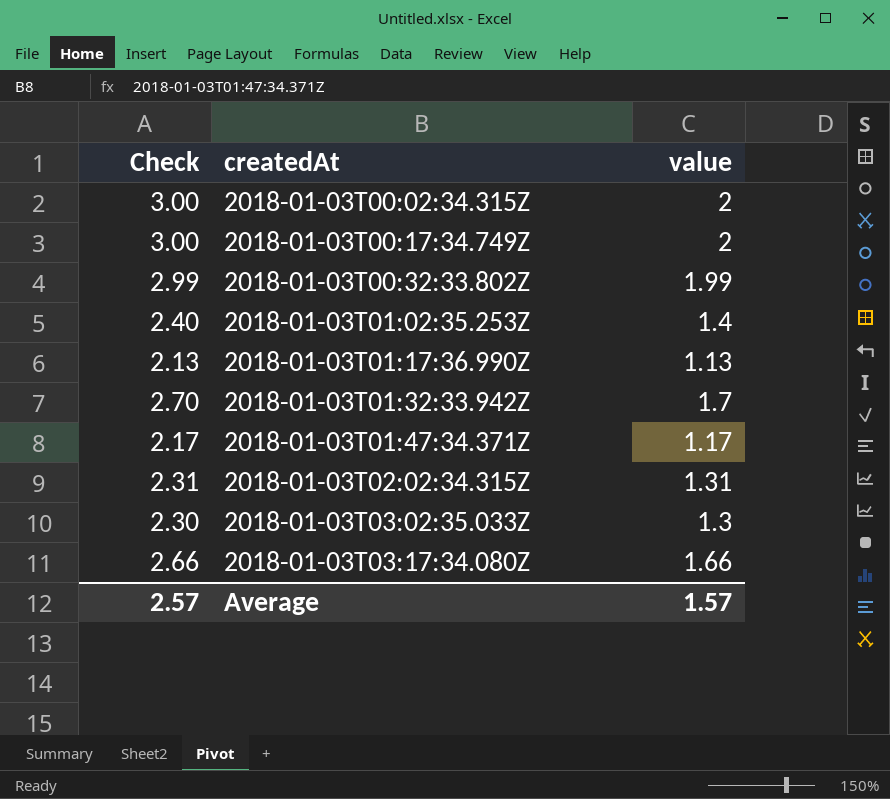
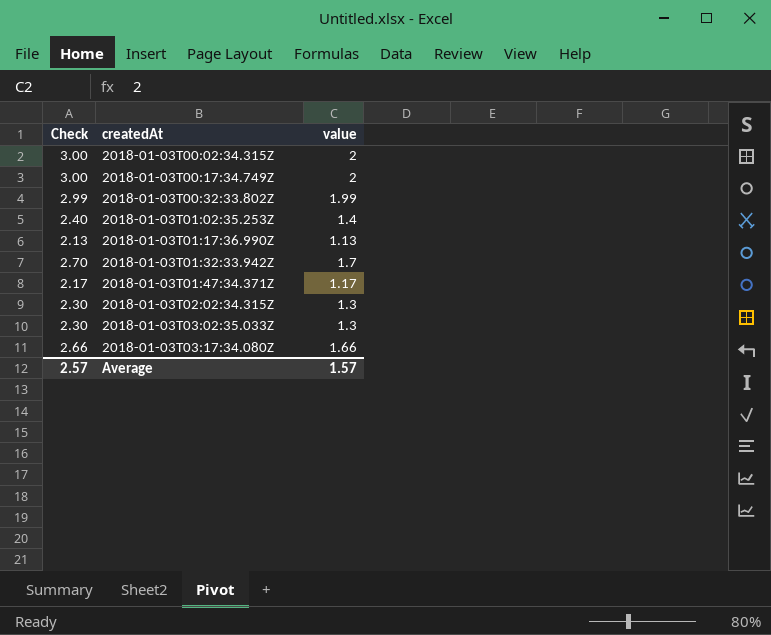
2018-01-03T02:02:34.315Z | Check: 2.31 -> 2.30
2018-01-03T02:02:34.315Z | value: 1.31 -> 1.3

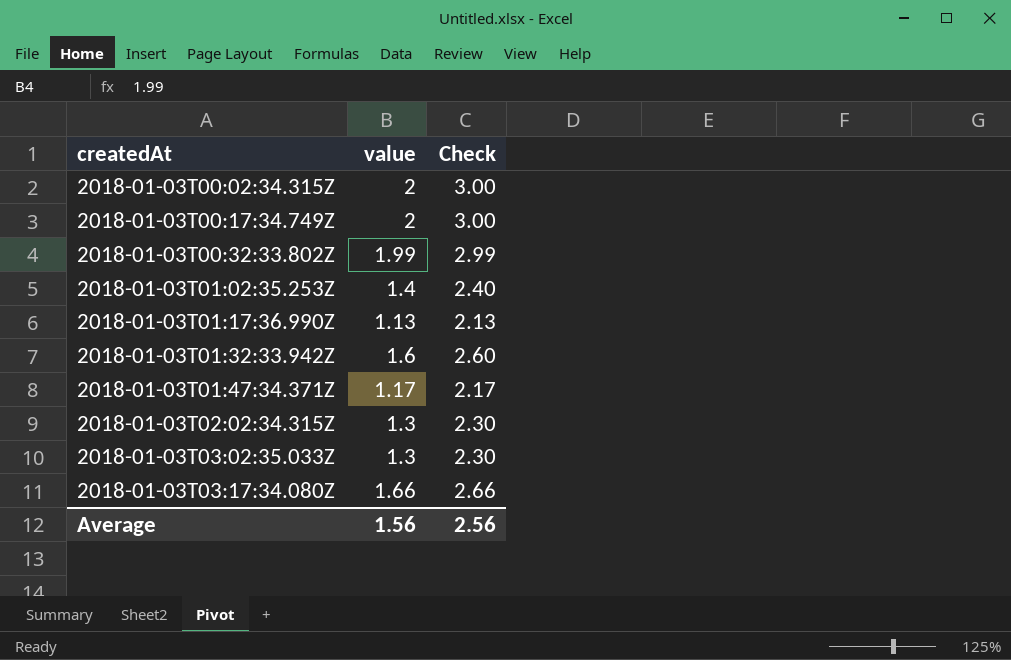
column Check | position: 1 -> 3
2018-01-03T01:32:33.942Z | value: 1.7 -> 1.6
2018-01-03T01:32:33.942Z | Check: 2.70 -> 2.60
Average | value: 1.57 -> 1.56
Average | Check: 2.57 -> 2.56

